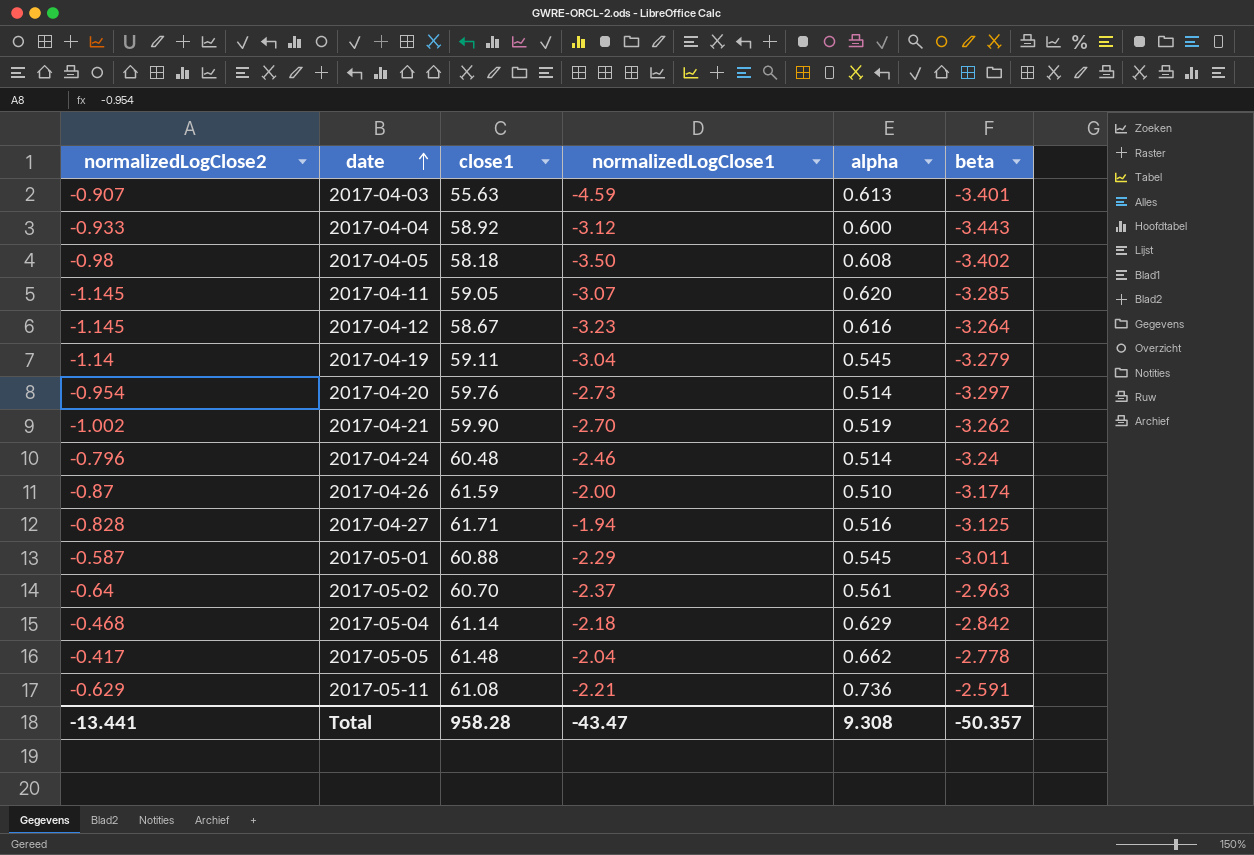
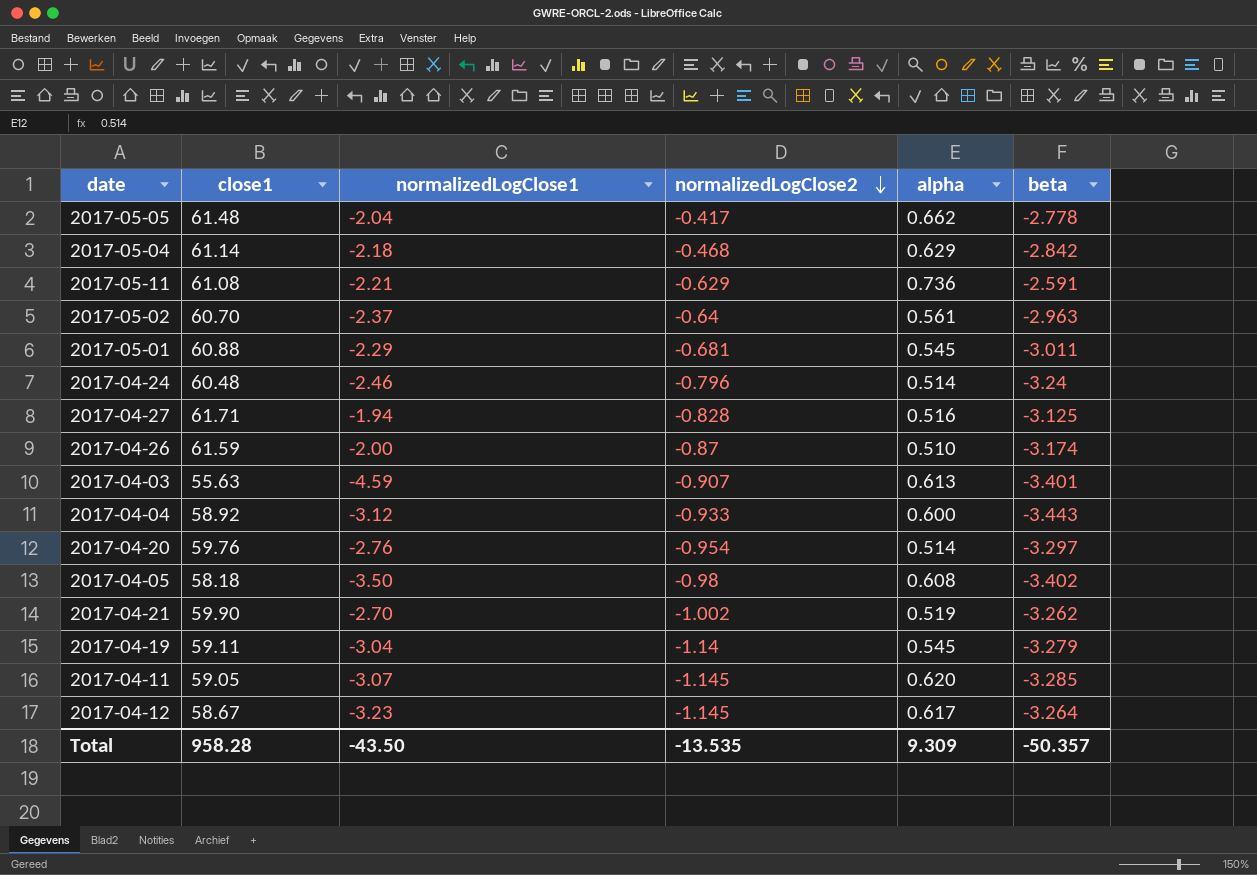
row order: date ascending -> normalizedLogClose2 descending
column normalizedLogClose2 | position: 1 -> 4
2017-05-01 | normalizedLogClose2: -0.587 -> -0.681
2017-04-20 | normalizedLogClose1: -2.73 -> -2.76
2017-04-12 | alpha: 0.616 -> 0.617
Total | normalizedLogClose1: -43.47 -> -43.50
Total | normalizedLogClose2: -13.441 -> -13.535
Total | alpha: 9.308 -> 9.309

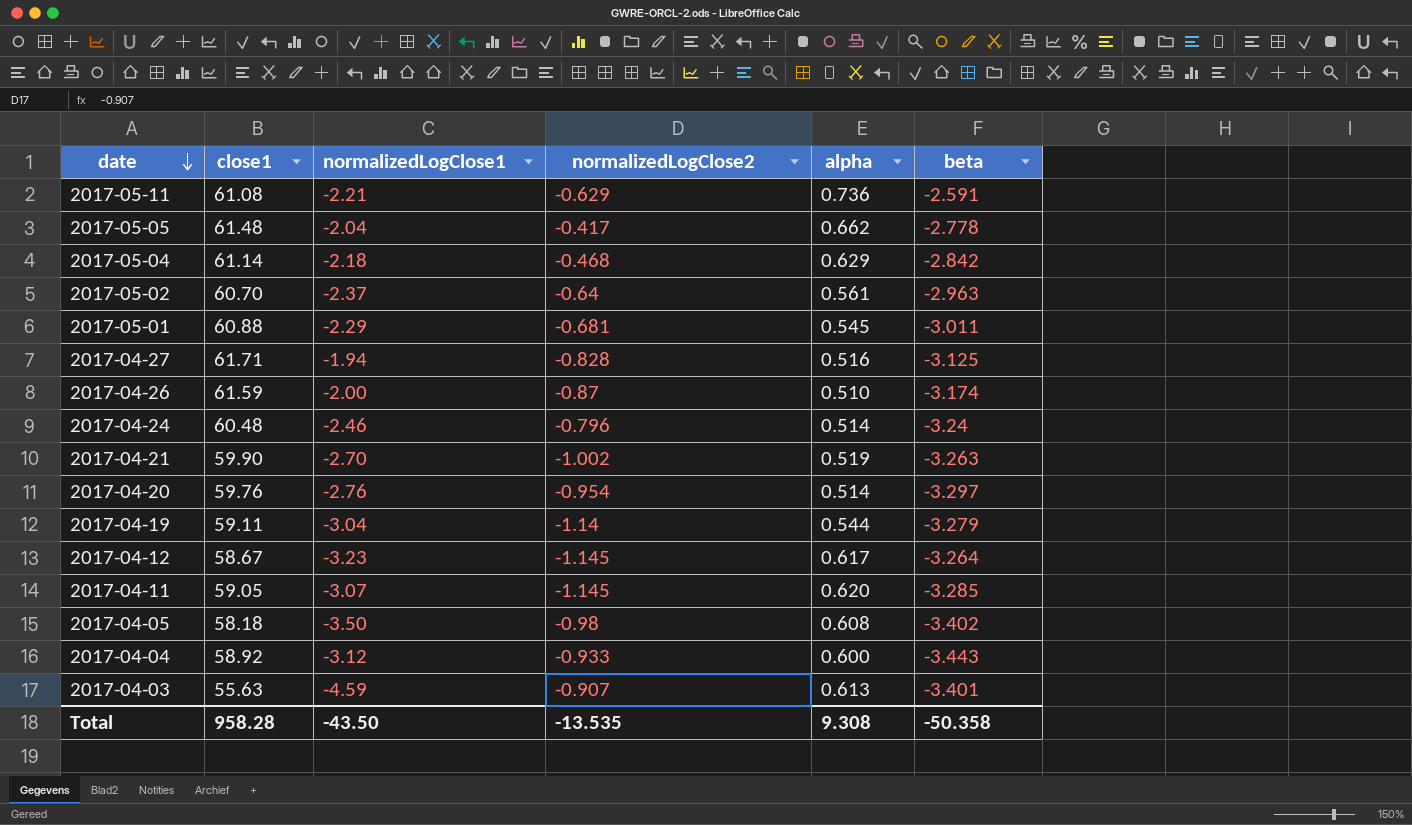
row order: normalizedLogClose2 descending -> date descending
2017-04-21 | beta: -3.262 -> -3.263
2017-04-19 | alpha: 0.545 -> 0.544
Total | alpha: 9.309 -> 9.308
Total | beta: -50.357 -> -50.358

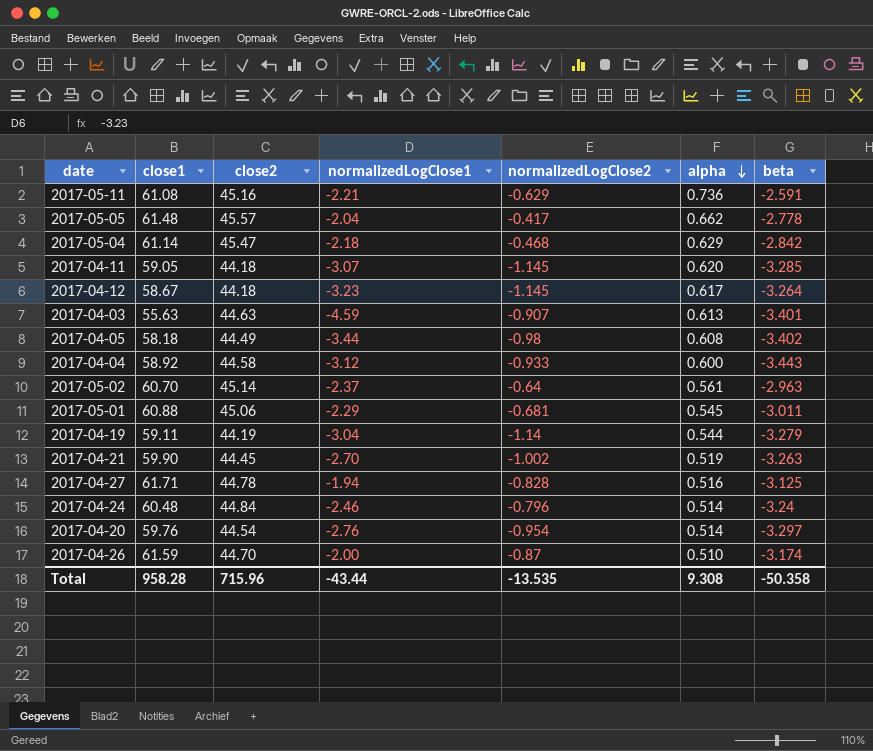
row order: date descending -> alpha descending
column close2 | position: none -> 3
2017-04-05 | normalizedLogClose1: -3.50 -> -3.44
Total | normalizedLogClose1: -43.50 -> -43.44

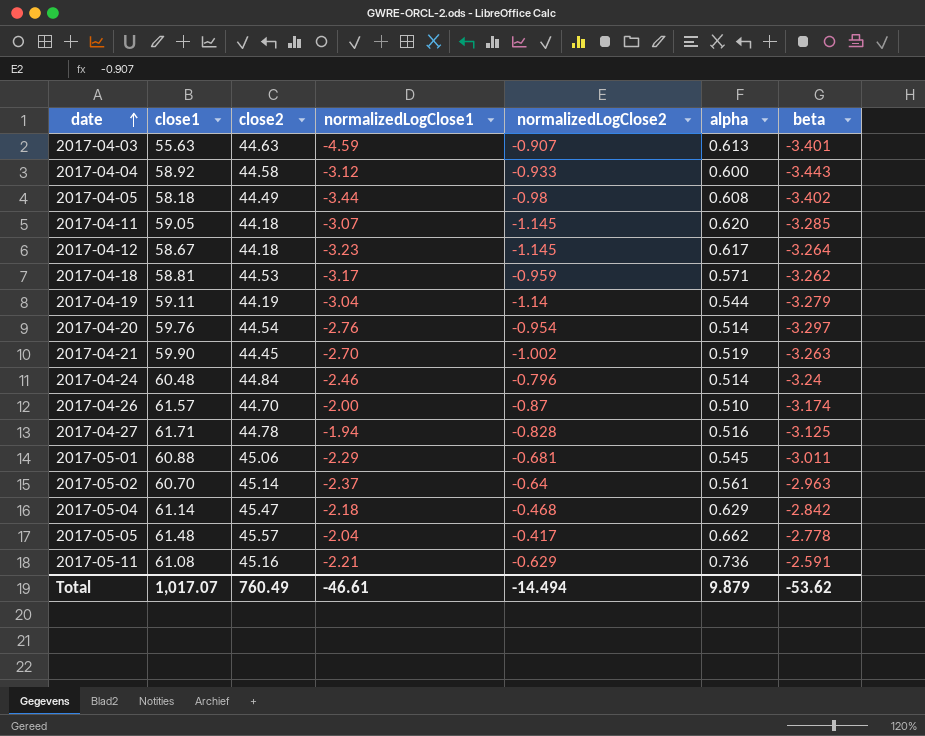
row order: alpha descending -> date ascending
row 2017-04-18: none -> 58.81 | 44.53 | -3.17 | -0.959 | 0.571 | -3.262
2017-04-26 | close1: 61.59 -> 61.57
Total | close1: 958.28 -> 1,017.07
Total | close2: 715.96 -> 760.49
Total | normalizedLogClose1: -43.44 -> -46.61
Total | normalizedLogClose2: -13.535 -> -14.494
Total | alpha: 9.308 -> 9.879
Total | beta: -50.358 -> -53.62

